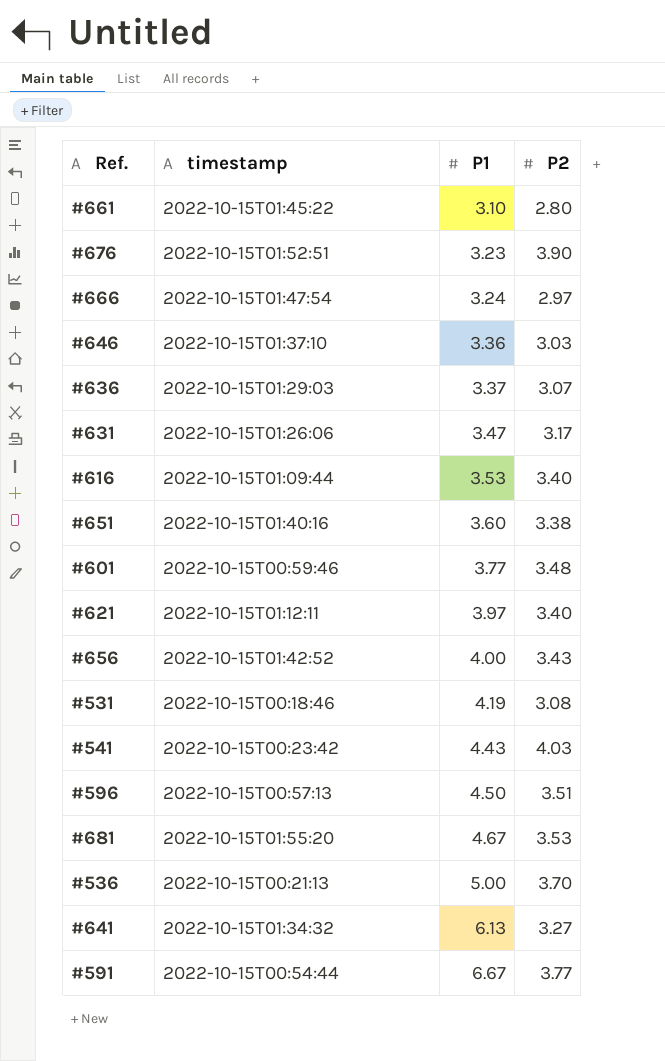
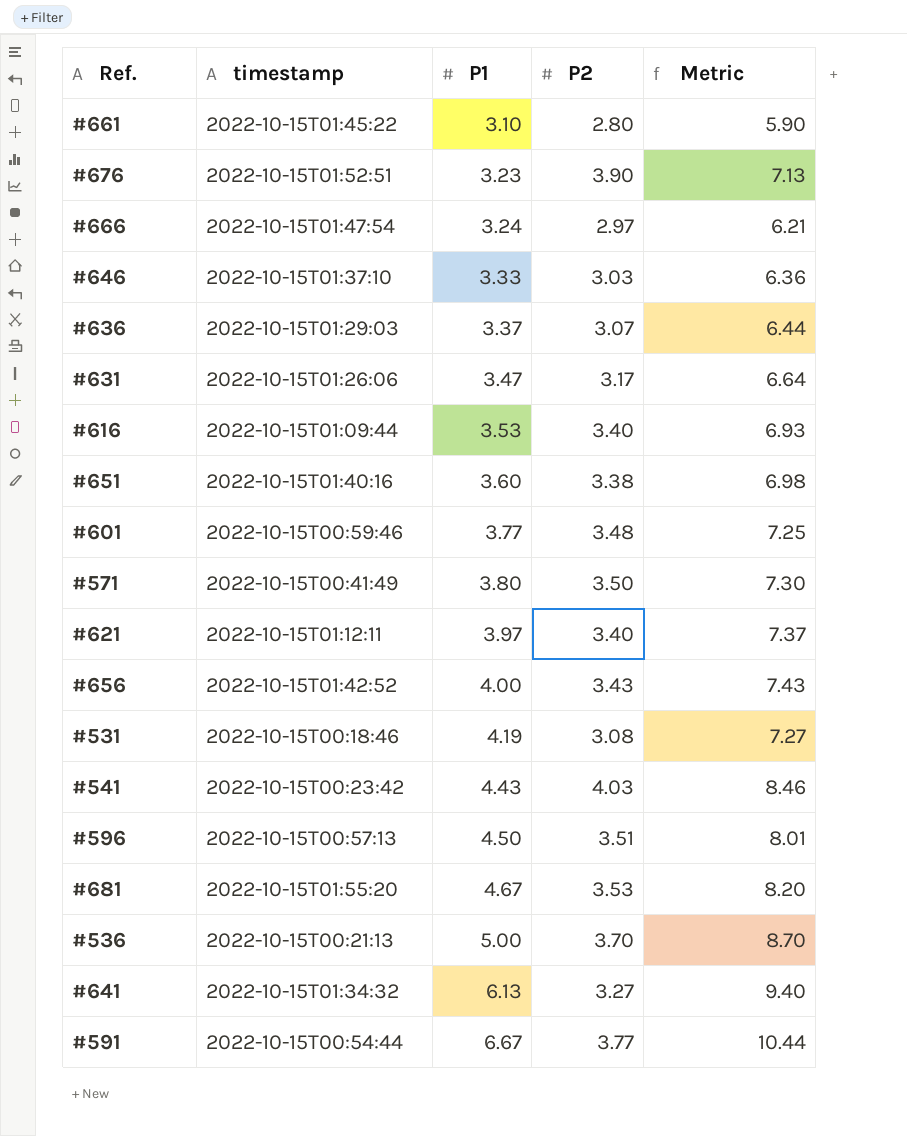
column Metric | formula: none -> [P1] + [P2]
#646 | P1: 3.36 -> 3.33
row #571: none -> 2022-10-15T00:41:49 | 3.80 | 3.50 | 7.30

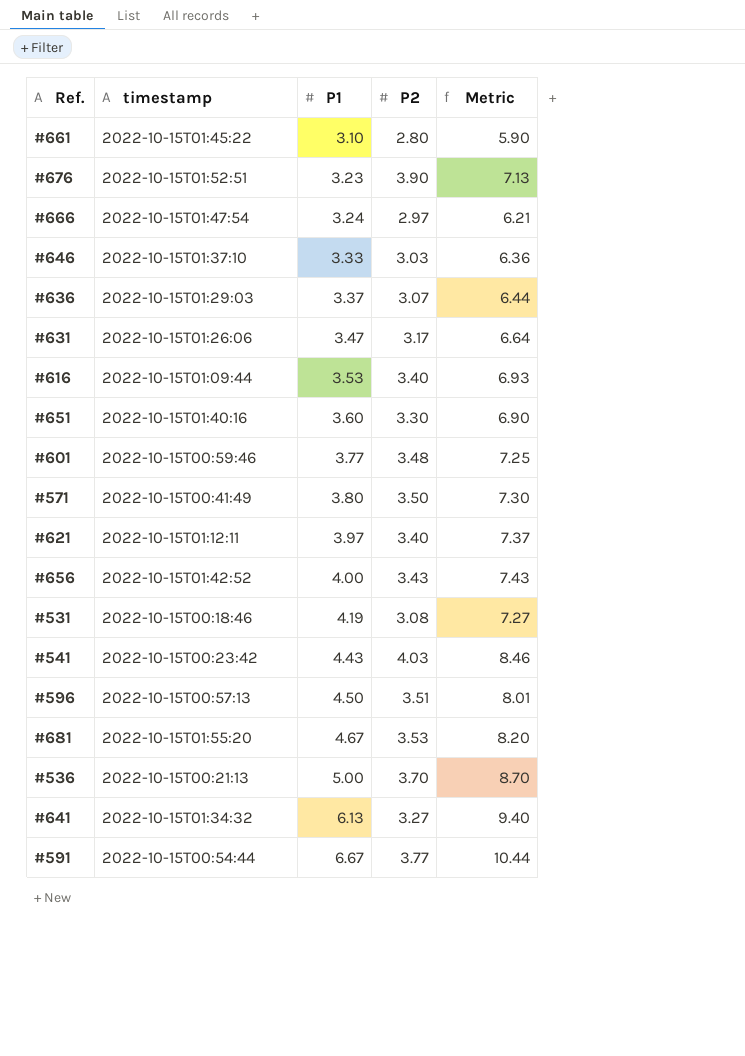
#651 | P2: 3.38 -> 3.30
#651 | Metric: 6.98 -> 6.90

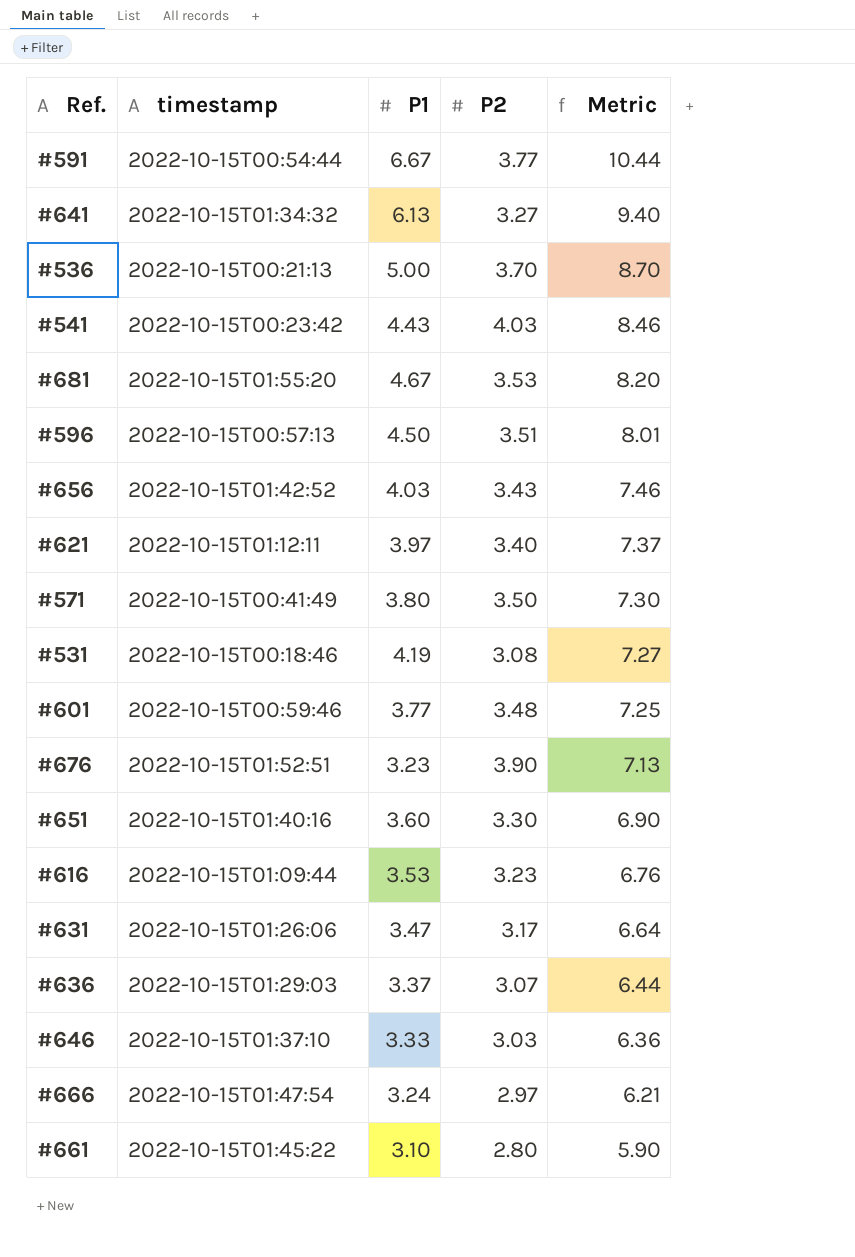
row order: P1 ascending -> Metric descending
#656 | P1: 4.00 -> 4.03
#656 | Metric: 7.43 -> 7.46
#616 | P2: 3.40 -> 3.23
#616 | Metric: 6.93 -> 6.76

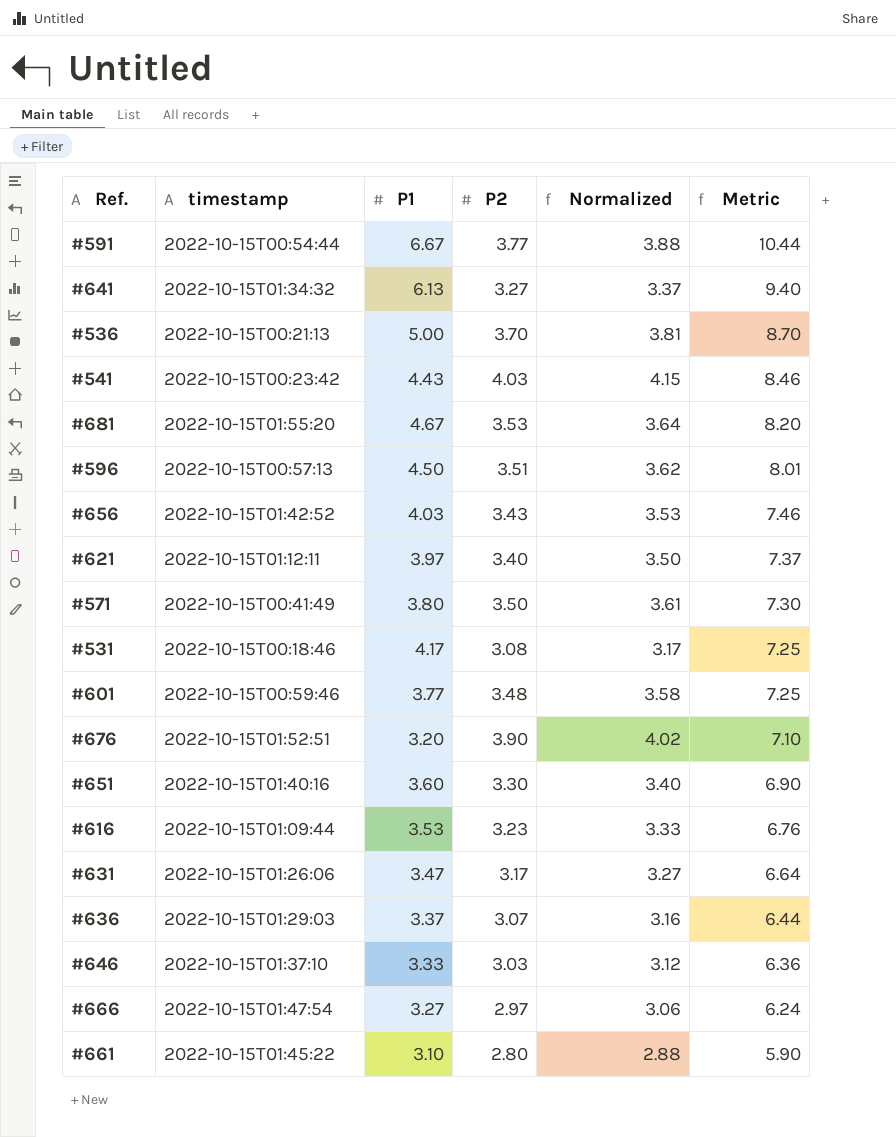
column Normalized | formula: none -> [P2] * 1.03
#531 | P1: 4.19 -> 4.17
#531 | Metric: 7.27 -> 7.25
#676 | P1: 3.23 -> 3.20
#676 | Metric: 7.13 -> 7.10
#666 | P1: 3.24 -> 3.27
#666 | Metric: 6.21 -> 6.24

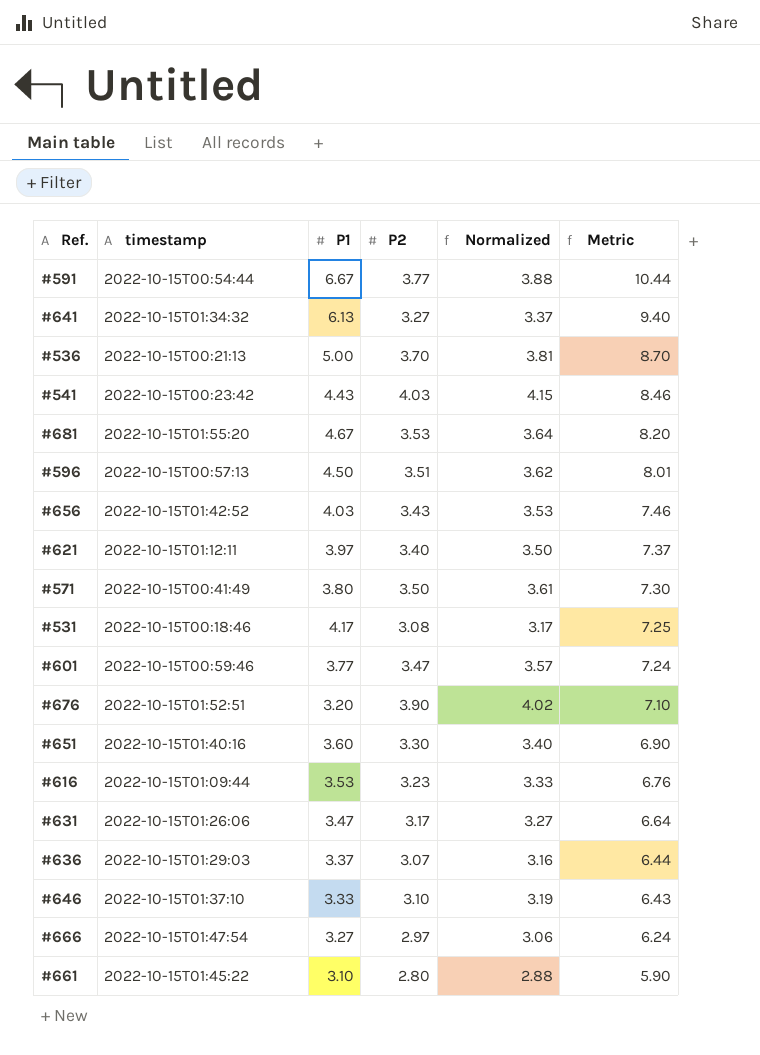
#601 | P2: 3.48 -> 3.47
#601 | Normalized: 3.58 -> 3.57
#601 | Metric: 7.25 -> 7.24
#646 | P2: 3.03 -> 3.10
#646 | Normalized: 3.12 -> 3.19
#646 | Metric: 6.36 -> 6.43

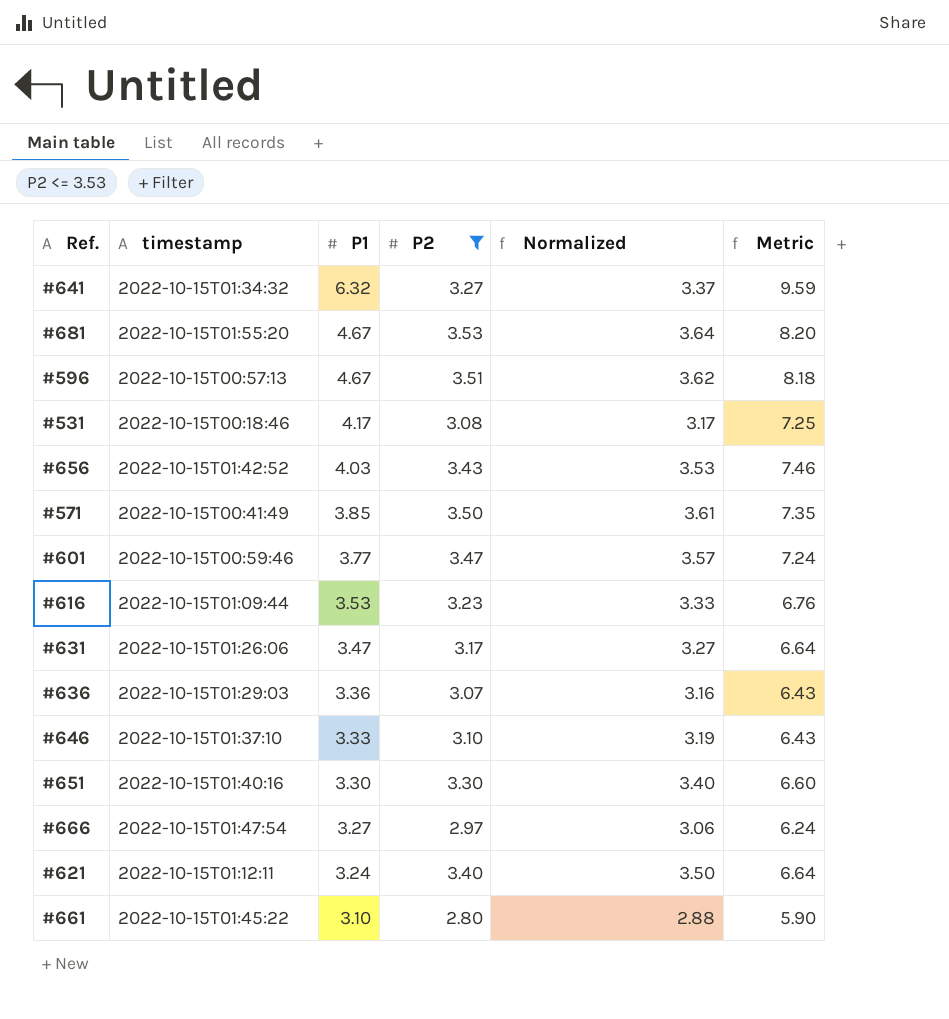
filter: none -> P2 <= 3.53
row order: Metric descending -> P1 descending
#641 | P1: 6.13 -> 6.32
#641 | Metric: 9.40 -> 9.59
#596 | P1: 4.50 -> 4.67
#596 | Metric: 8.01 -> 8.18
#571 | P1: 3.80 -> 3.85
#571 | Metric: 7.30 -> 7.35
#636 | P1: 3.37 -> 3.36
#636 | Metric: 6.44 -> 6.43
#651 | P1: 3.60 -> 3.30
#651 | Metric: 6.90 -> 6.60
#621 | P1: 3.97 -> 3.24
#621 | Metric: 7.37 -> 6.64

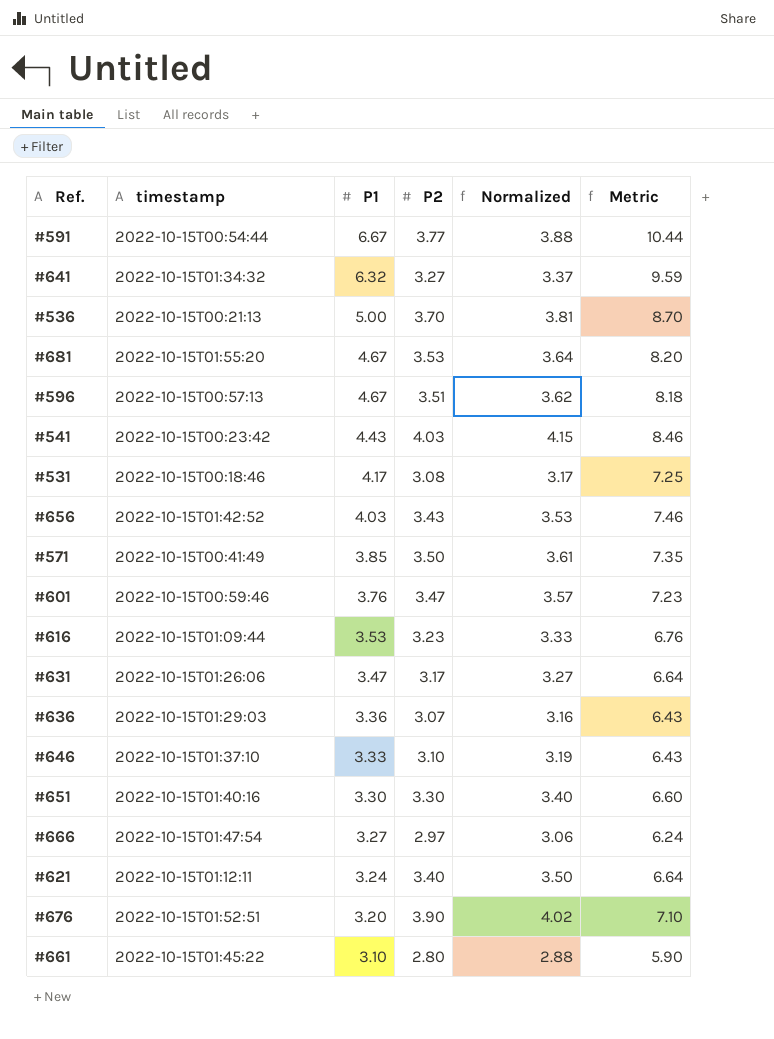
filter: P2 <= 3.53 -> none
#601 | P1: 3.77 -> 3.76
#601 | Metric: 7.24 -> 7.23

